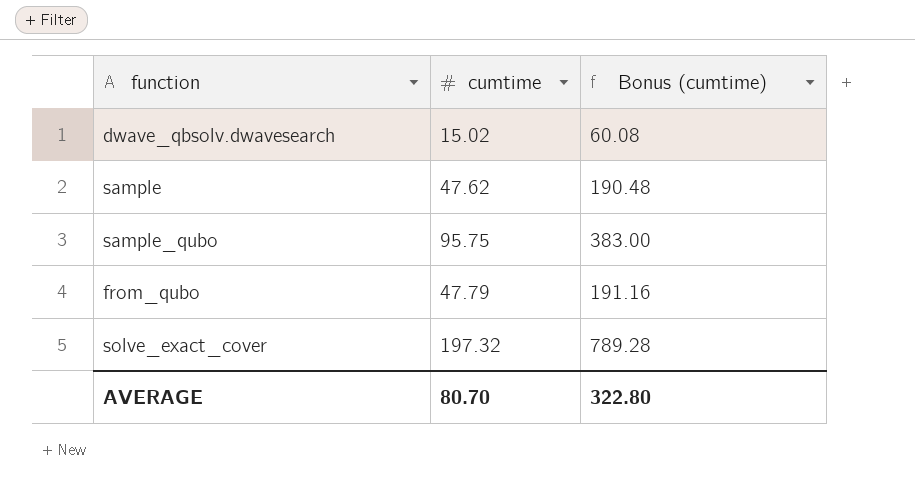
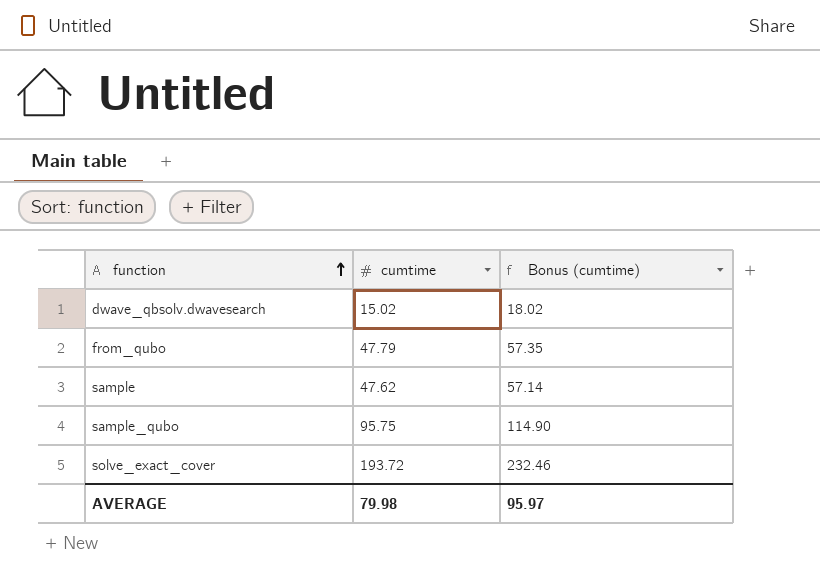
row order: none -> function ascending
column Bonus (cumtime) | formula: [cumtime] * 4 -> [cumtime] * 1.2
solve_exact_cover | cumtime: 197.32 -> 193.72
AVERAGE | cumtime: 80.70 -> 79.98
AVERAGE | Bonus (cumtime): 322.80 -> 95.97

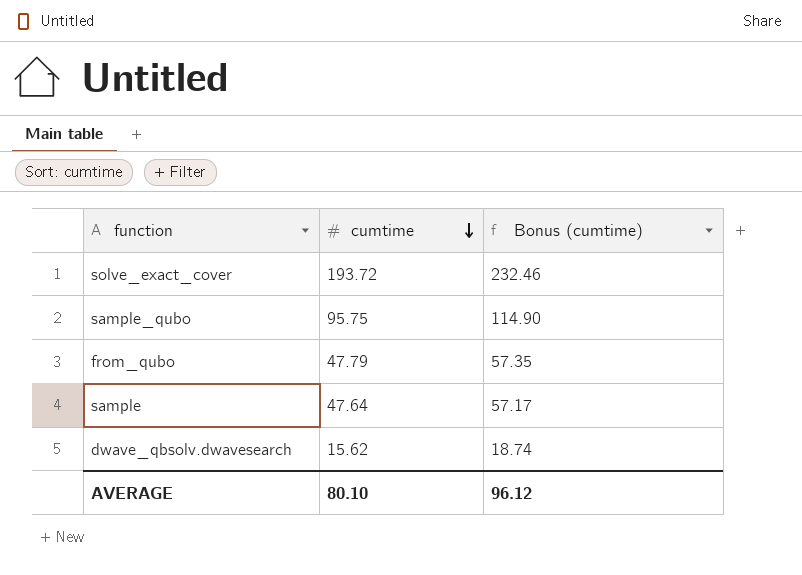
row order: function ascending -> cumtime descending
sample | cumtime: 47.62 -> 47.64
sample | Bonus (cumtime): 57.14 -> 57.17
dwave_qbsolv.dwavesearch | cumtime: 15.02 -> 15.62
dwave_qbsolv.dwavesearch | Bonus (cumtime): 18.02 -> 18.74
AVERAGE | cumtime: 79.98 -> 80.10
AVERAGE | Bonus (cumtime): 95.97 -> 96.12

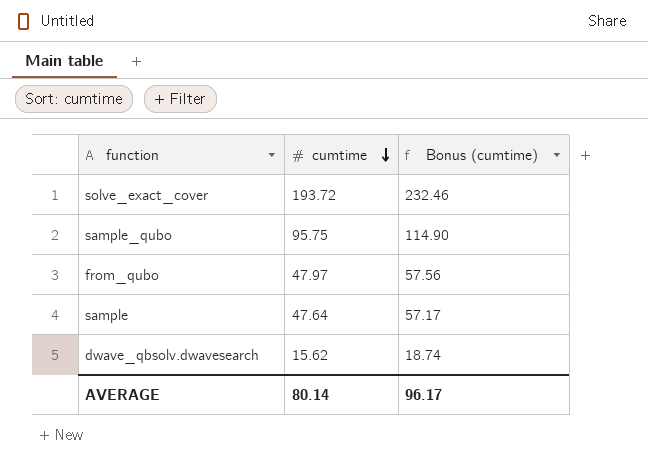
from_qubo | cumtime: 47.79 -> 47.97
from_qubo | Bonus (cumtime): 57.35 -> 57.56
AVERAGE | cumtime: 80.10 -> 80.14
AVERAGE | Bonus (cumtime): 96.12 -> 96.17

